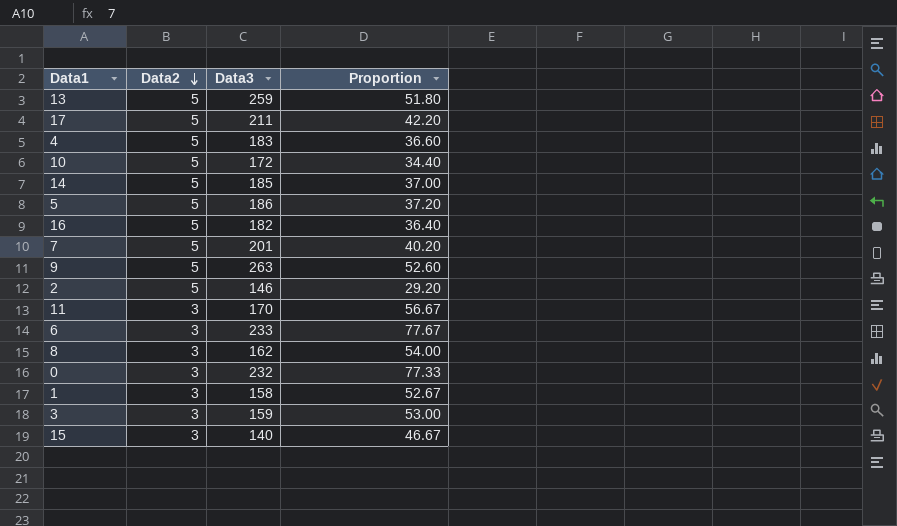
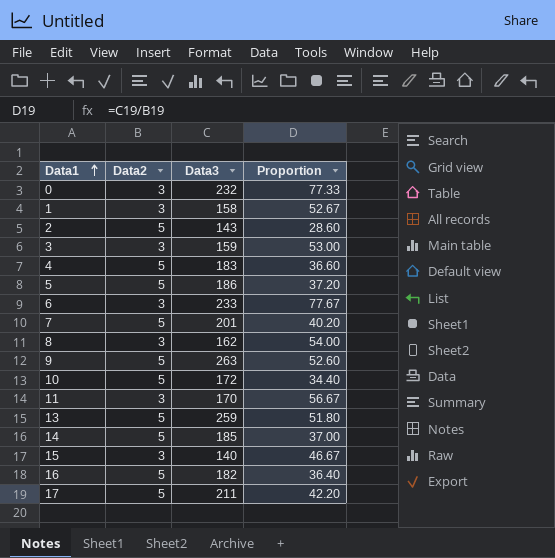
row order: Data2 descending -> Data1 ascending
2 | Data3: 146 -> 143
2 | Proportion: 29.20 -> 28.60

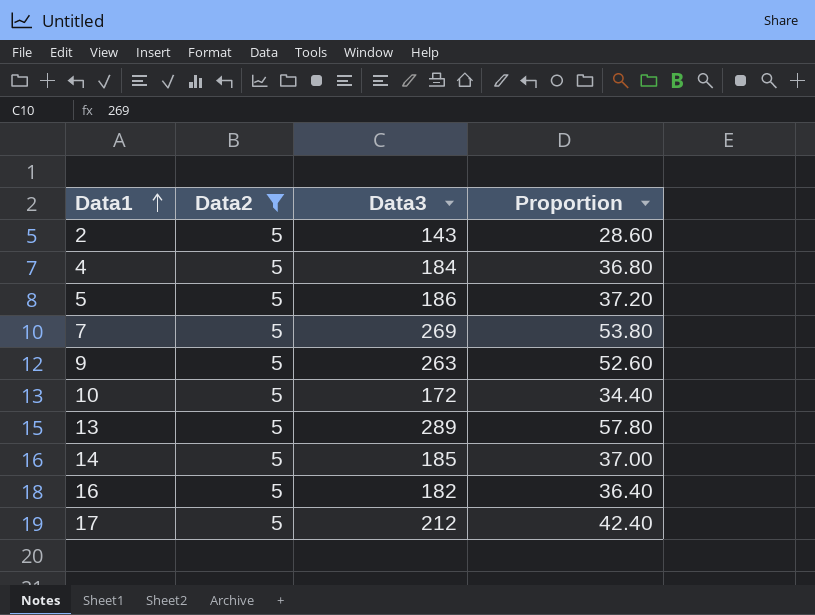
filter: none -> Data2 = 5
4 | Data3: 183 -> 184
4 | Proportion: 36.60 -> 36.80
7 | Data3: 201 -> 269
7 | Proportion: 40.20 -> 53.80
13 | Data3: 259 -> 289
13 | Proportion: 51.80 -> 57.80
17 | Data3: 211 -> 212
17 | Proportion: 42.20 -> 42.40

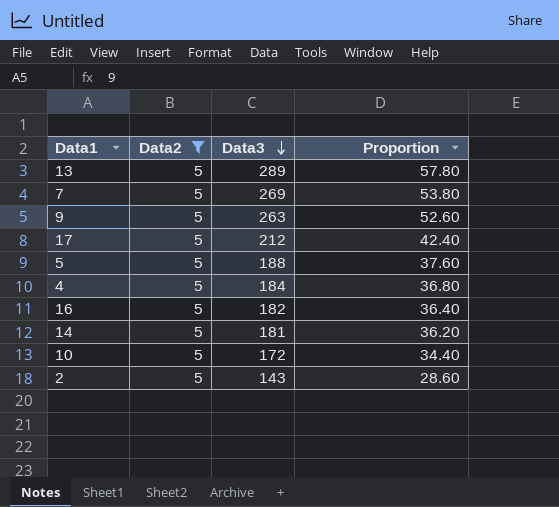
row order: Data1 ascending -> Data3 descending
5 | Data3: 186 -> 188
5 | Proportion: 37.20 -> 37.60
14 | Data3: 185 -> 181
14 | Proportion: 37.00 -> 36.20

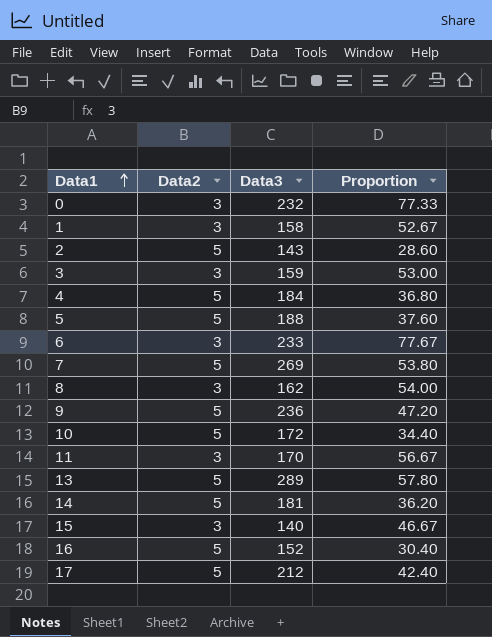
filter: Data2 = 5 -> none
row order: Data3 descending -> Data1 ascending
9 | Data3: 263 -> 236
9 | Proportion: 52.60 -> 47.20
16 | Data3: 182 -> 152
16 | Proportion: 36.40 -> 30.40

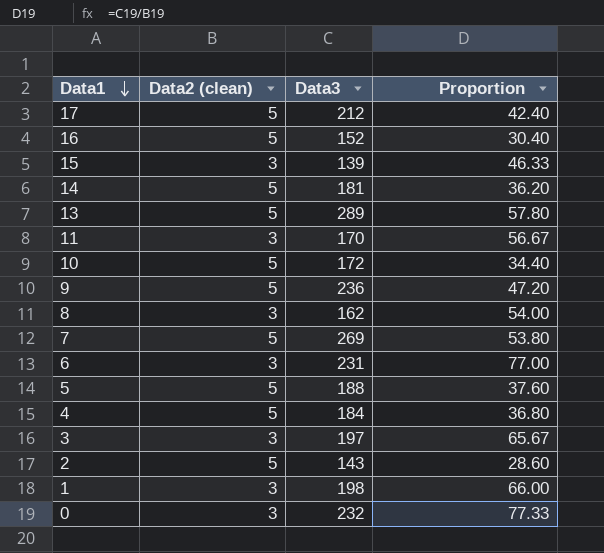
row order: Data1 ascending -> Data1 descending
column name: Data2 -> Data2 (clean)
15 | Data3: 140 -> 139
15 | Proportion: 46.67 -> 46.33
6 | Data3: 233 -> 231
6 | Proportion: 77.67 -> 77.00
3 | Data3: 159 -> 197
3 | Proportion: 53.00 -> 65.67
1 | Data3: 158 -> 198
1 | Proportion: 52.67 -> 66.00

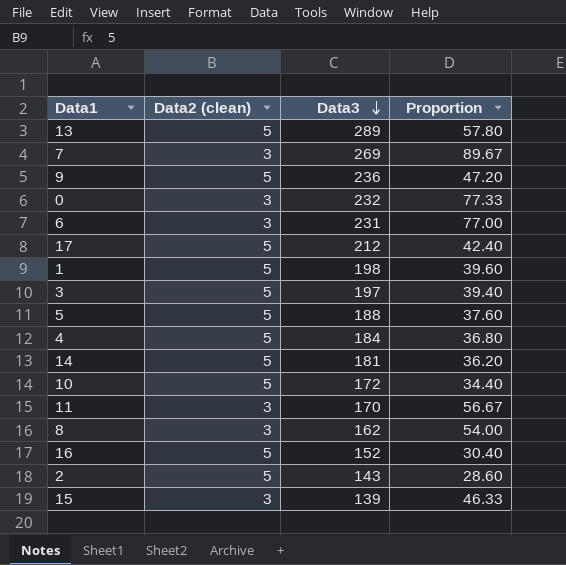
row order: Data1 descending -> Data3 descending
7 | Data2 (clean): 5 -> 3
7 | Proportion: 53.80 -> 89.67
1 | Data2 (clean): 3 -> 5
1 | Proportion: 66.00 -> 39.60
3 | Data2 (clean): 3 -> 5
3 | Proportion: 65.67 -> 39.40

